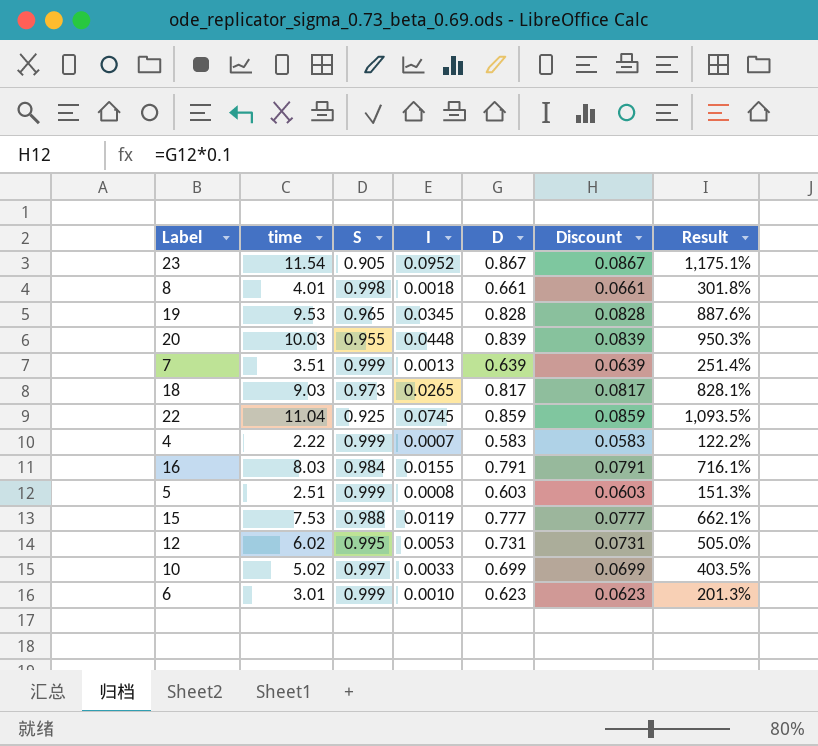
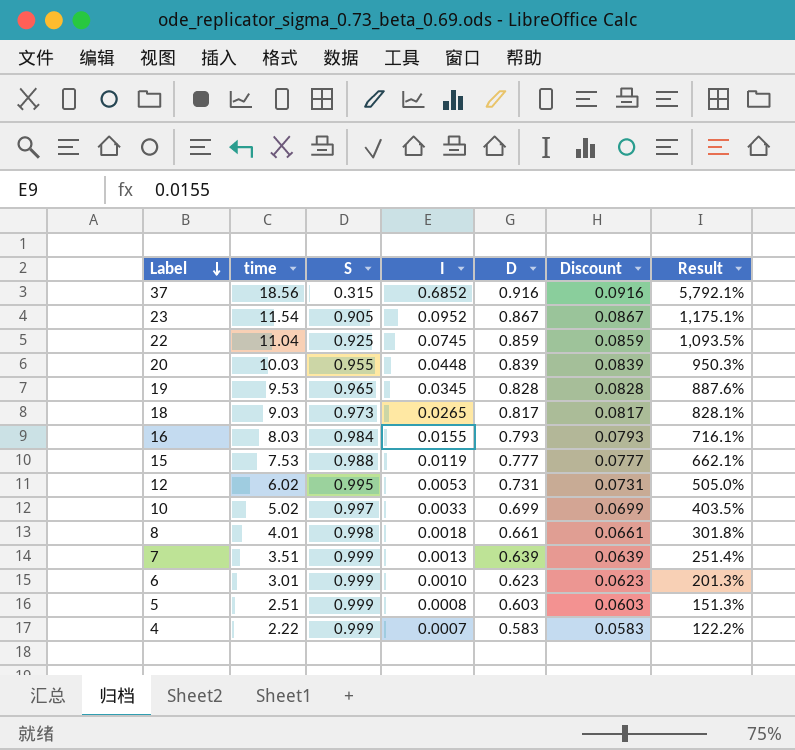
row order: none -> Label descending
row 37: none -> 18.56 | 0.315 | 0.6852 | 0.916 | 0.0916 | 5,792.1%
16 | D: 0.791 -> 0.793
16 | Discount: 0.0791 -> 0.0793

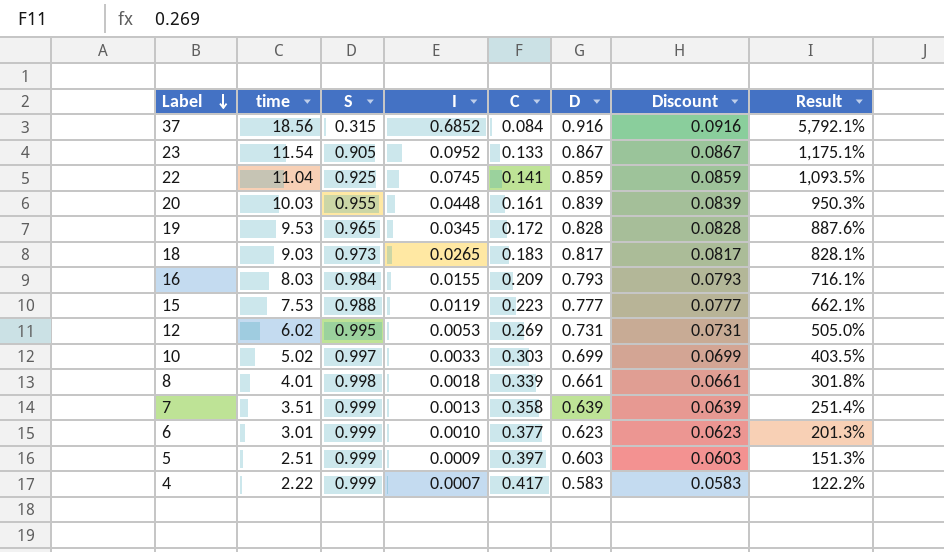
column C | position: none -> 5
5 | I: 0.0008 -> 0.0009

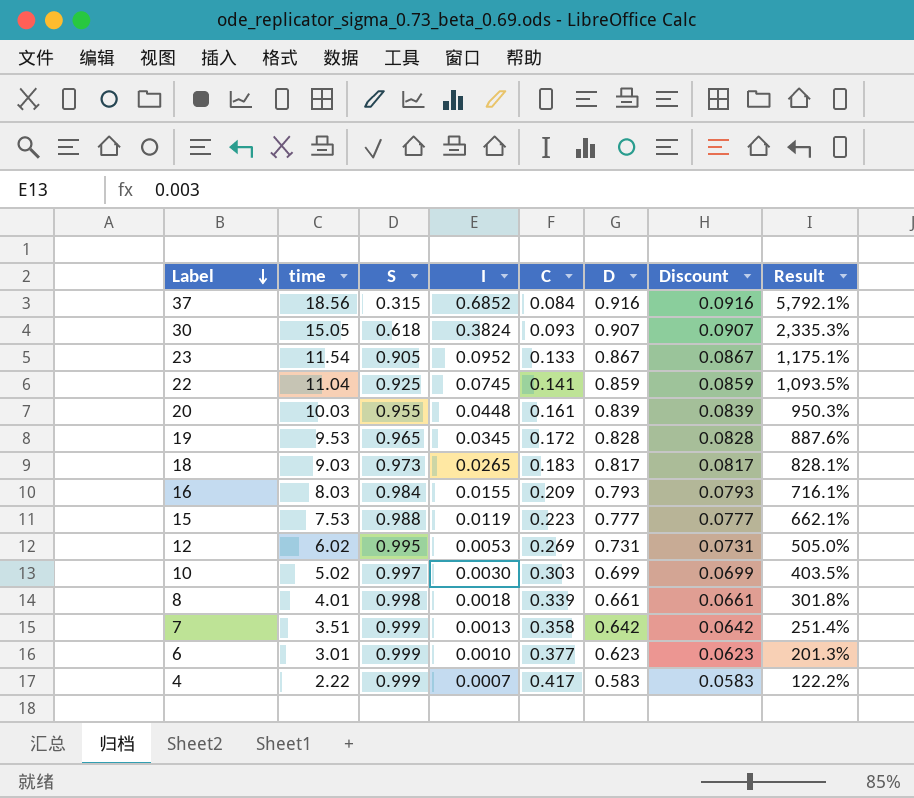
row 5: 2.51 | 0.999 | 0.0009 | 0.397 | 0.603 | 0.0603 | 151.3% -> none
row 30: none -> 15.05 | 0.618 | 0.3824 | 0.093 | 0.907 | 0.0907 | 2,335.3%
10 | I: 0.0033 -> 0.0030
7 | D: 0.639 -> 0.642
7 | Discount: 0.0639 -> 0.0642

